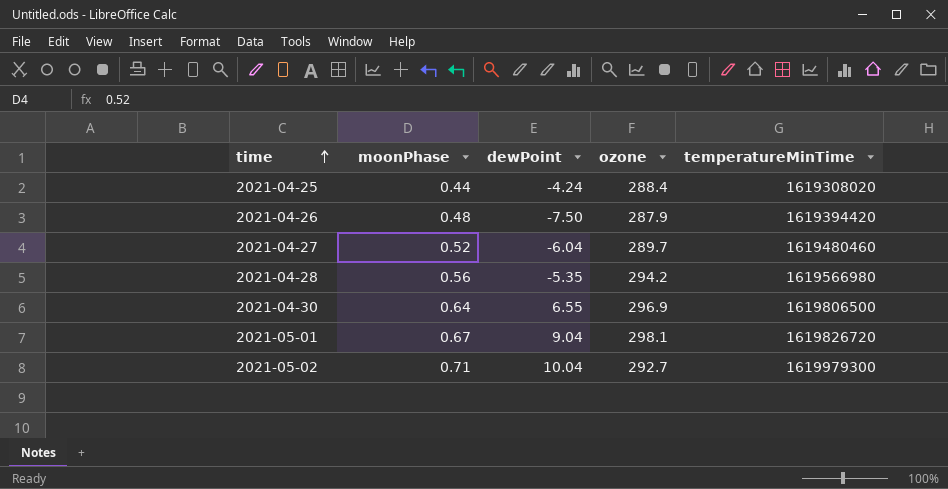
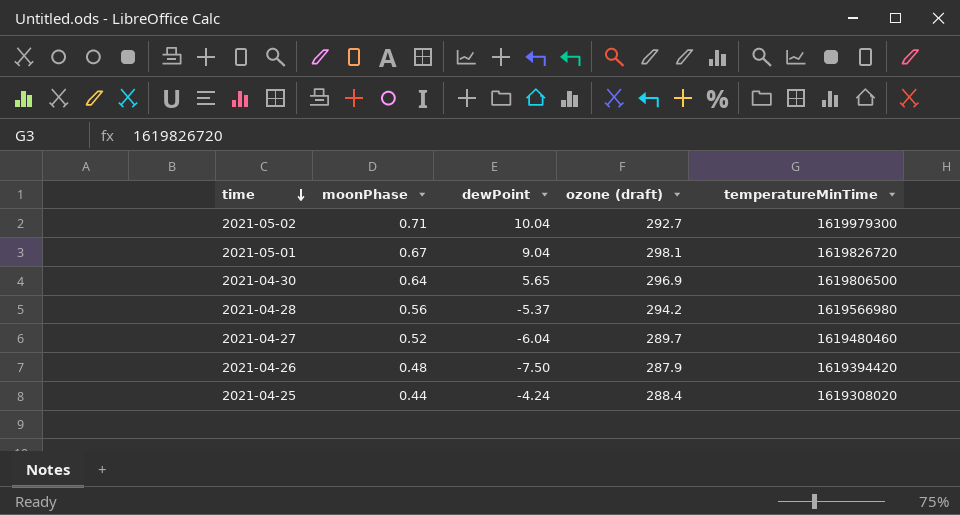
row order: time ascending -> time descending
column name: ozone -> ozone (draft)
2021-04-30 | dewPoint: 6.55 -> 5.65
2021-04-28 | dewPoint: -5.35 -> -5.37

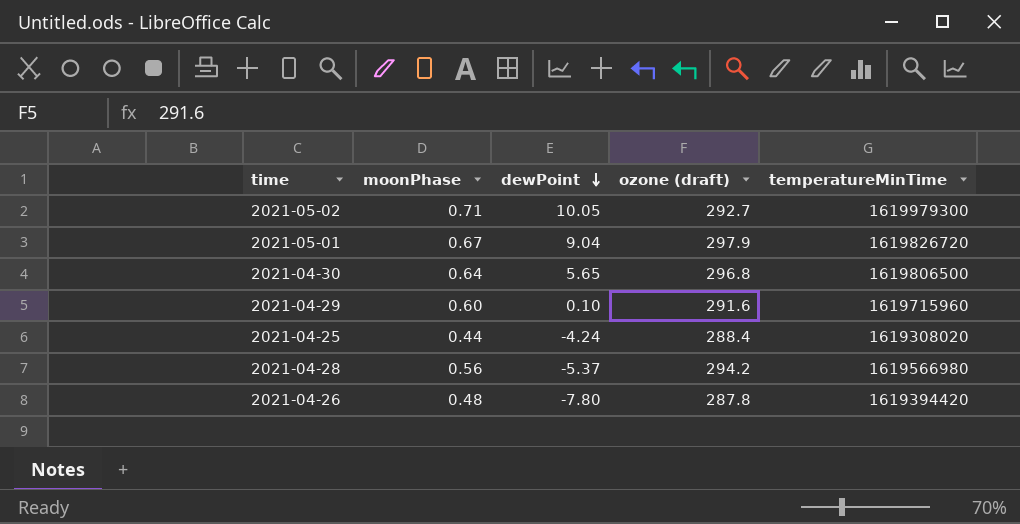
row order: time descending -> dewPoint descending
row 2021-04-27: 0.52 | -6.04 | 289.7 | 1619480460 -> none
2021-05-02 | dewPoint: 10.04 -> 10.05
2021-05-01 | ozone (draft): 298.1 -> 297.9
2021-04-30 | ozone (draft): 296.9 -> 296.8
row 2021-04-29: none -> 0.60 | 0.10 | 291.6 | 1619715960
2021-04-26 | dewPoint: -7.50 -> -7.80
2021-04-26 | ozone (draft): 287.9 -> 287.8

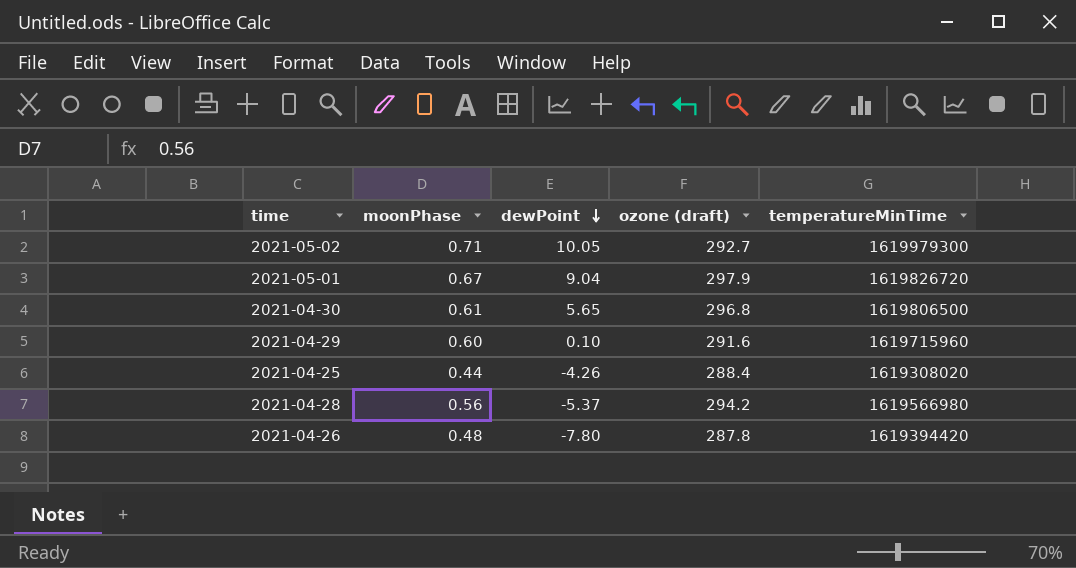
2021-04-30 | moonPhase: 0.64 -> 0.61
2021-04-25 | dewPoint: -4.24 -> -4.26

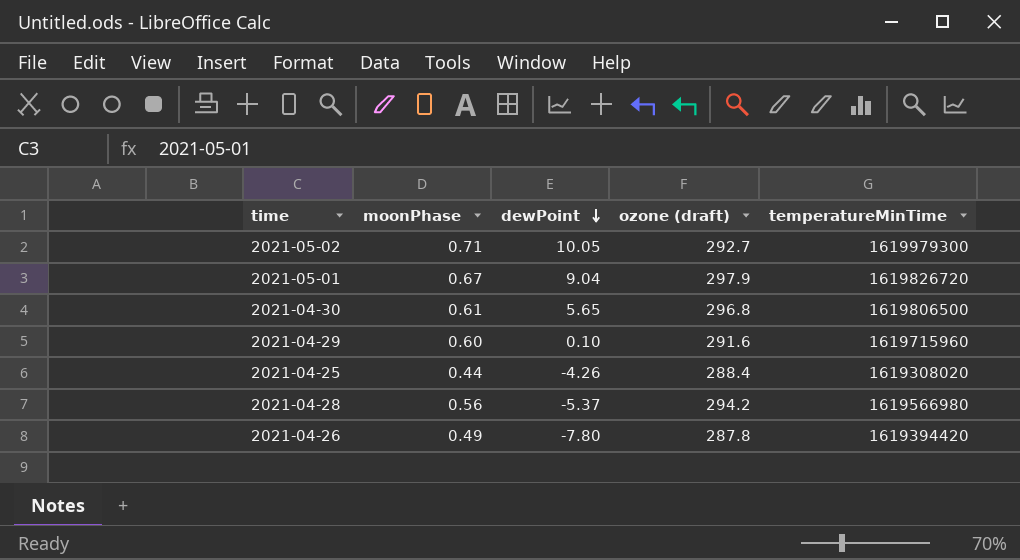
2021-04-26 | moonPhase: 0.48 -> 0.49

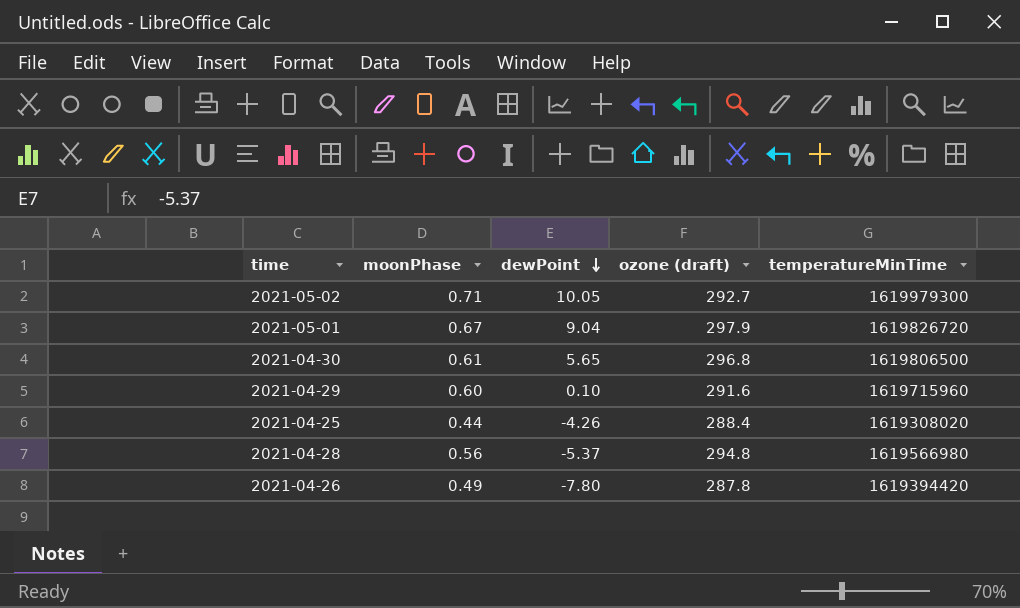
2021-04-28 | ozone (draft): 294.2 -> 294.8

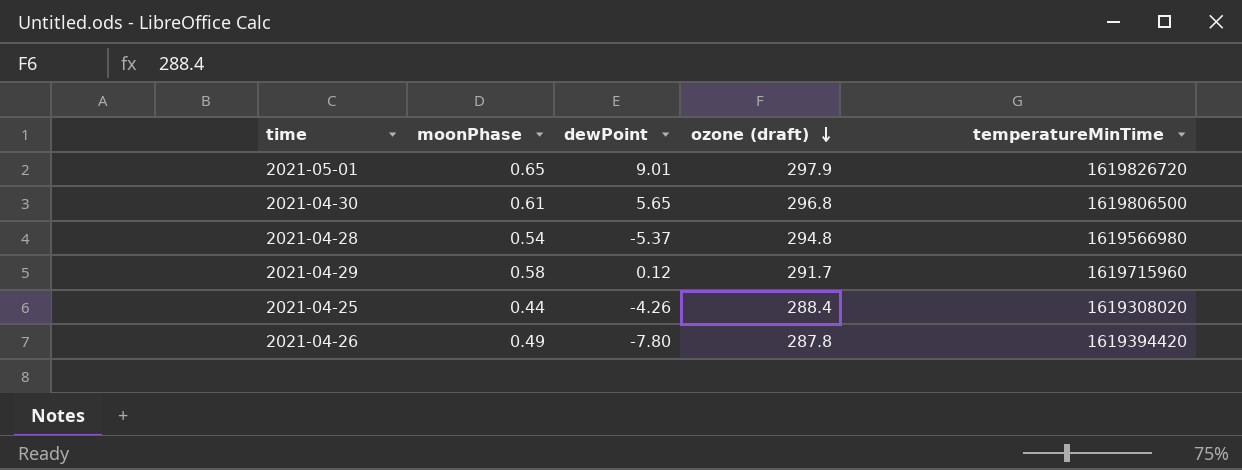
row order: dewPoint descending -> ozone (draft) descending
row 2021-05-02: 0.71 | 10.05 | 292.7 | 1619979300 -> none
2021-05-01 | moonPhase: 0.67 -> 0.65
2021-05-01 | dewPoint: 9.04 -> 9.01
2021-04-28 | moonPhase: 0.56 -> 0.54
2021-04-29 | moonPhase: 0.60 -> 0.58
2021-04-29 | dewPoint: 0.10 -> 0.12
2021-04-29 | ozone (draft): 291.6 -> 291.7

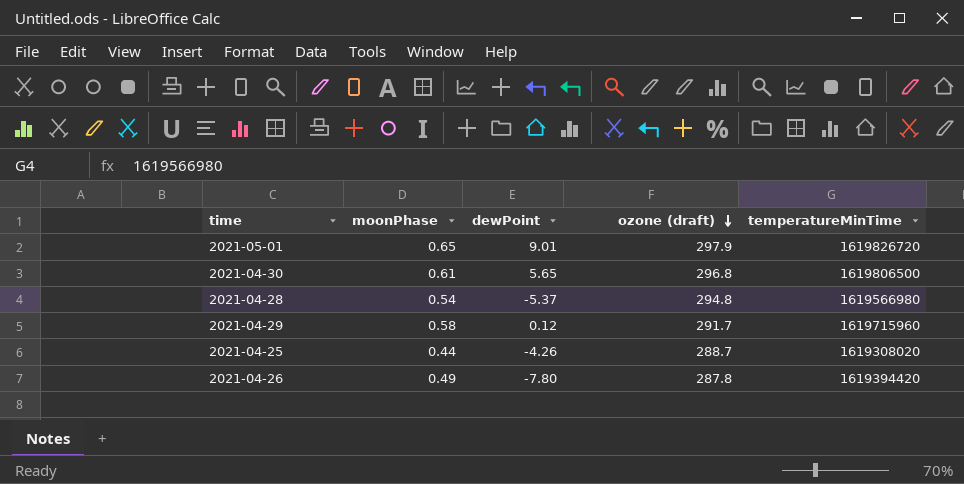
2021-04-25 | ozone (draft): 288.4 -> 288.7

